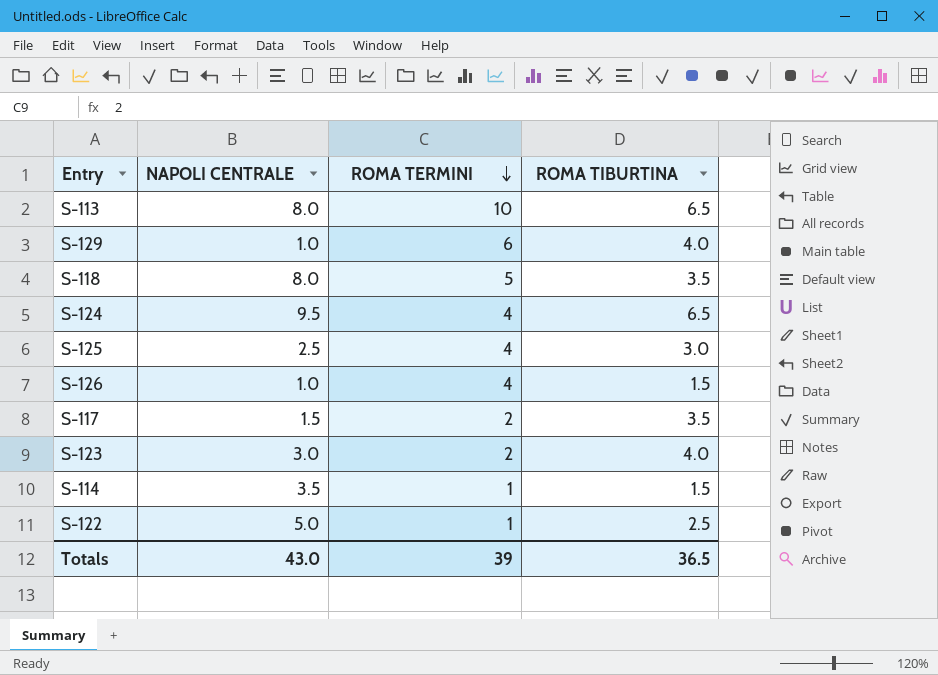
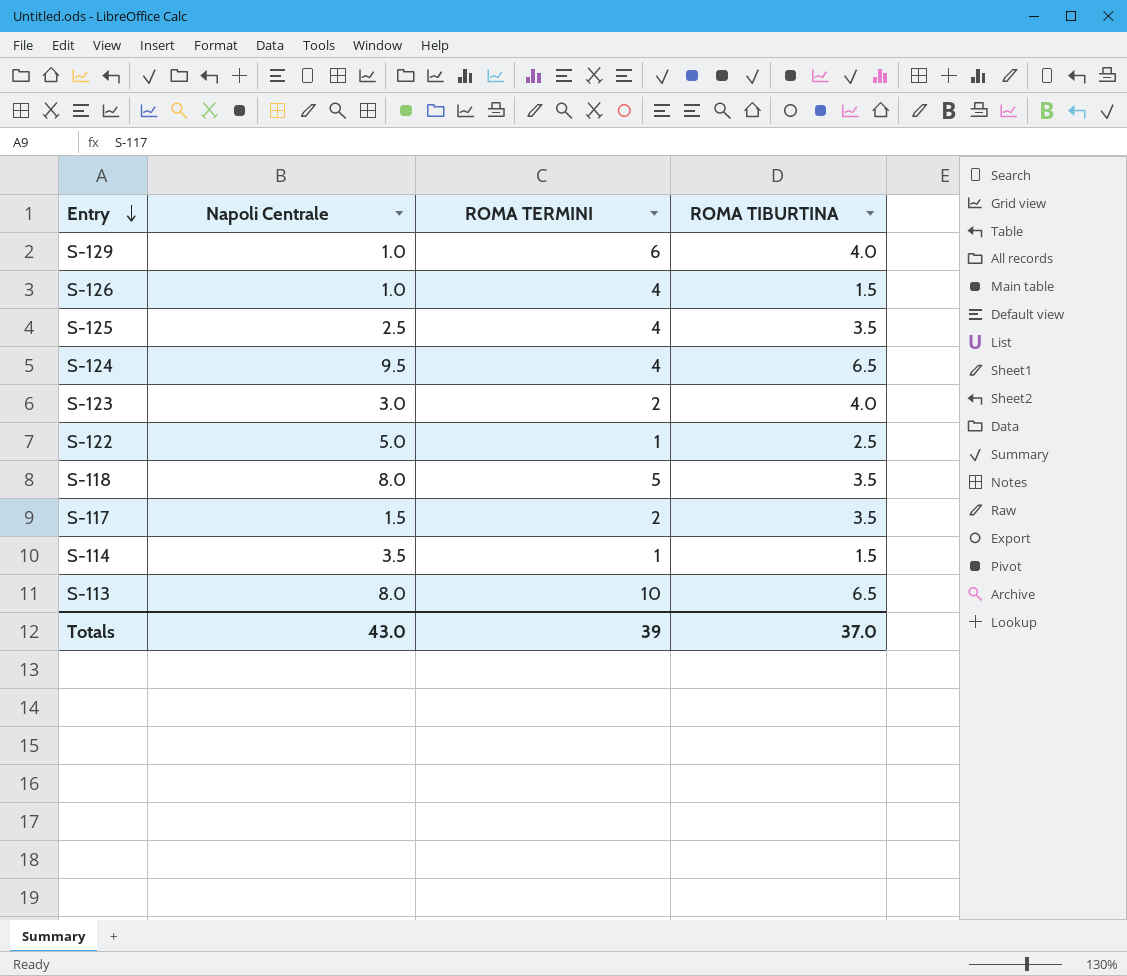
row order: ROMA TERMINI descending -> Entry descending
column name: NAPOLI CENTRALE -> Napoli Centrale
S-125 | ROMA TIBURTINA: 3.0 -> 3.5
Totals | ROMA TIBURTINA: 36.5 -> 37.0

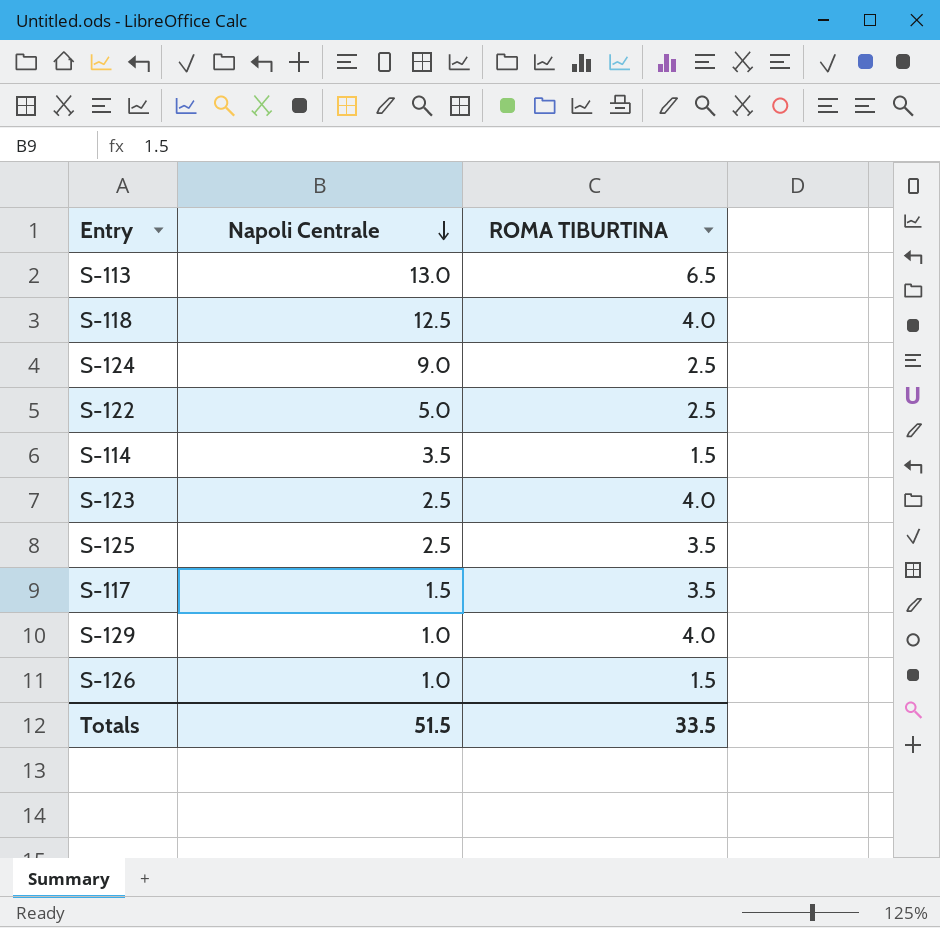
row order: Entry descending -> Napoli Centrale descending
column ROMA TERMINI | position: 3 -> none
S-113 | Napoli Centrale: 8.0 -> 13.0
S-118 | Napoli Centrale: 8.0 -> 12.5
S-118 | ROMA TIBURTINA: 3.5 -> 4.0
S-124 | Napoli Centrale: 9.5 -> 9.0
S-124 | ROMA TIBURTINA: 6.5 -> 2.5
S-123 | Napoli Centrale: 3.0 -> 2.5
Totals | Napoli Centrale: 43.0 -> 51.5
Totals | ROMA TIBURTINA: 37.0 -> 33.5

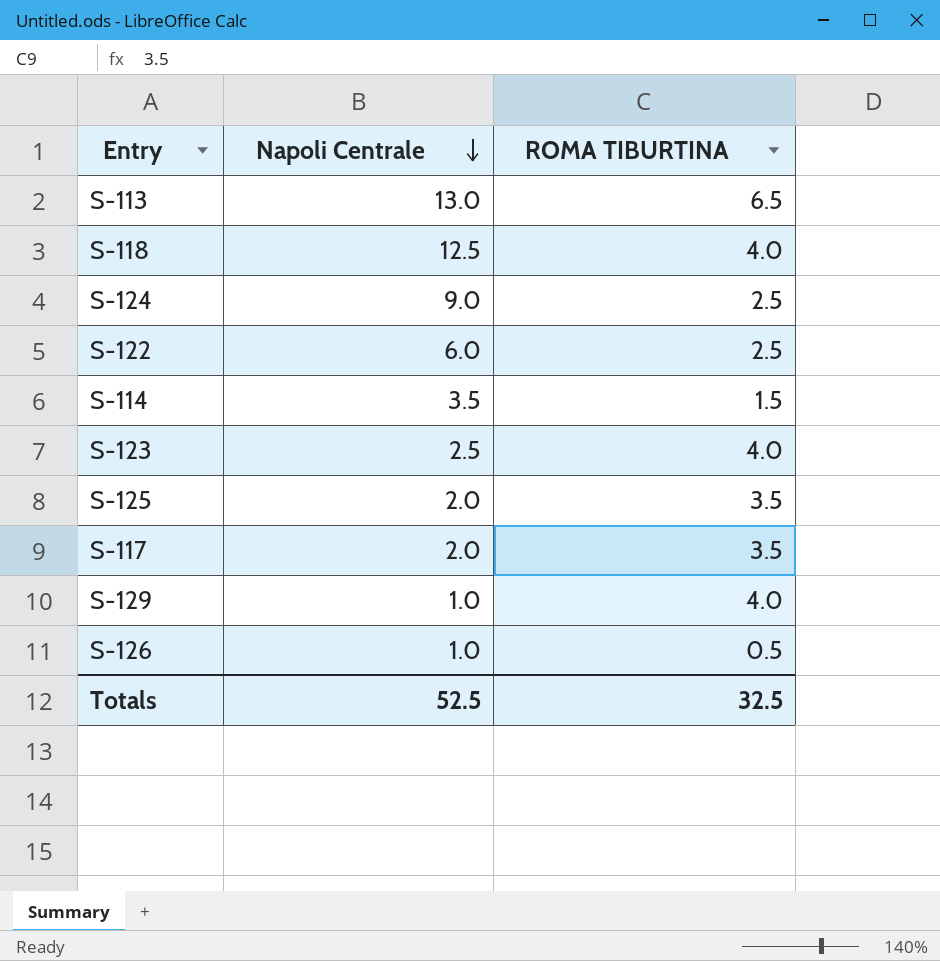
S-122 | Napoli Centrale: 5.0 -> 6.0
S-125 | Napoli Centrale: 2.5 -> 2.0
S-117 | Napoli Centrale: 1.5 -> 2.0
S-126 | ROMA TIBURTINA: 1.5 -> 0.5
Totals | Napoli Centrale: 51.5 -> 52.5
Totals | ROMA TIBURTINA: 33.5 -> 32.5

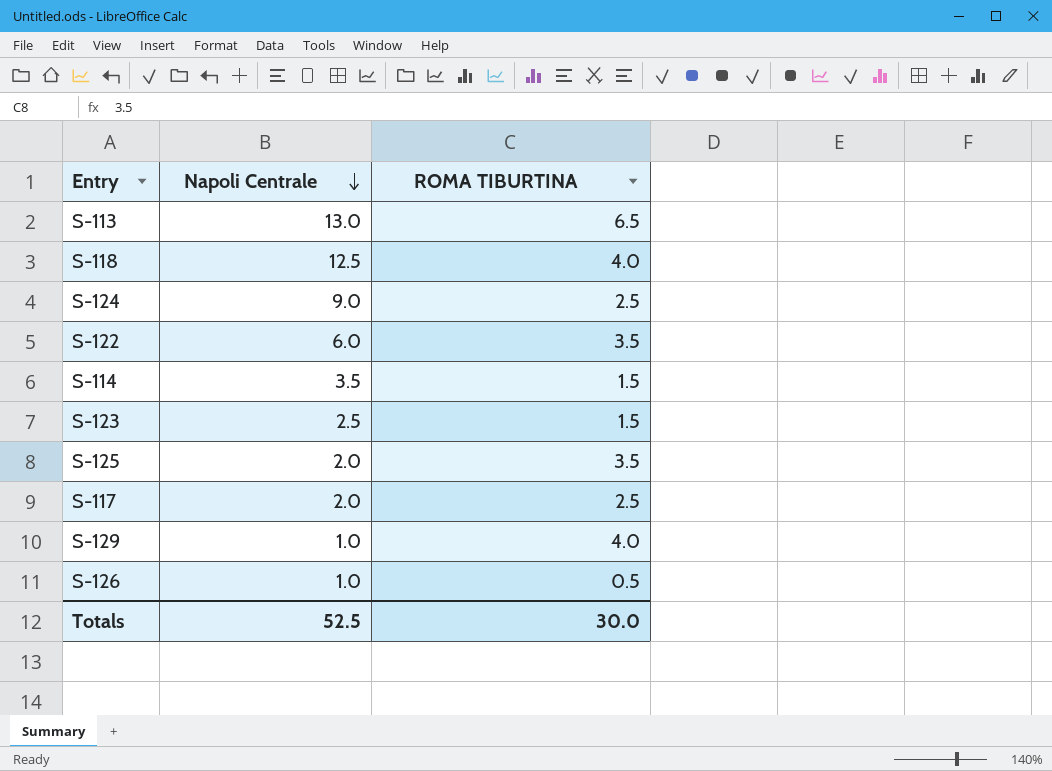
S-122 | ROMA TIBURTINA: 2.5 -> 3.5
S-123 | ROMA TIBURTINA: 4.0 -> 1.5
S-117 | ROMA TIBURTINA: 3.5 -> 2.5
Totals | ROMA TIBURTINA: 32.5 -> 30.0

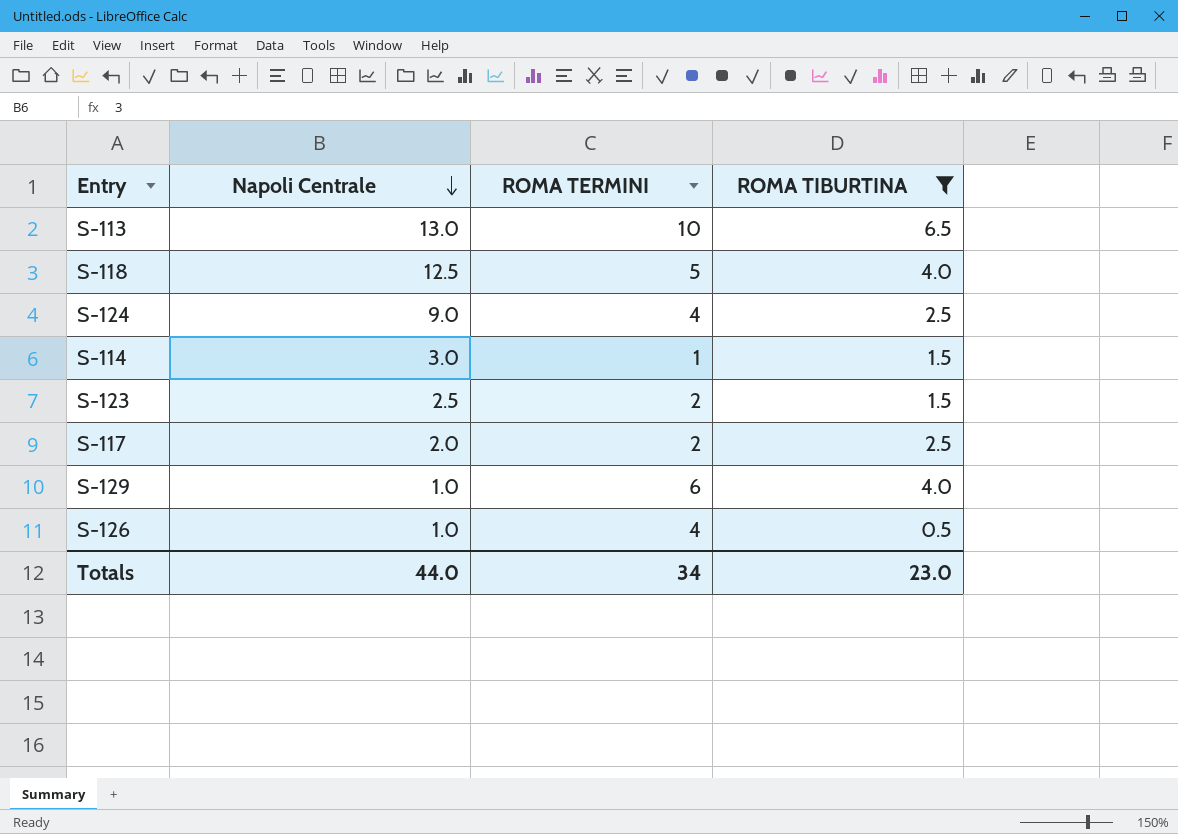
filter: none -> ROMA TIBURTINA != 3.5
column ROMA TERMINI | position: none -> 3
S-114 | Napoli Centrale: 3.5 -> 3.0
Totals | Napoli Centrale: 52.5 -> 44.0
Totals | ROMA TIBURTINA: 30.0 -> 23.0

